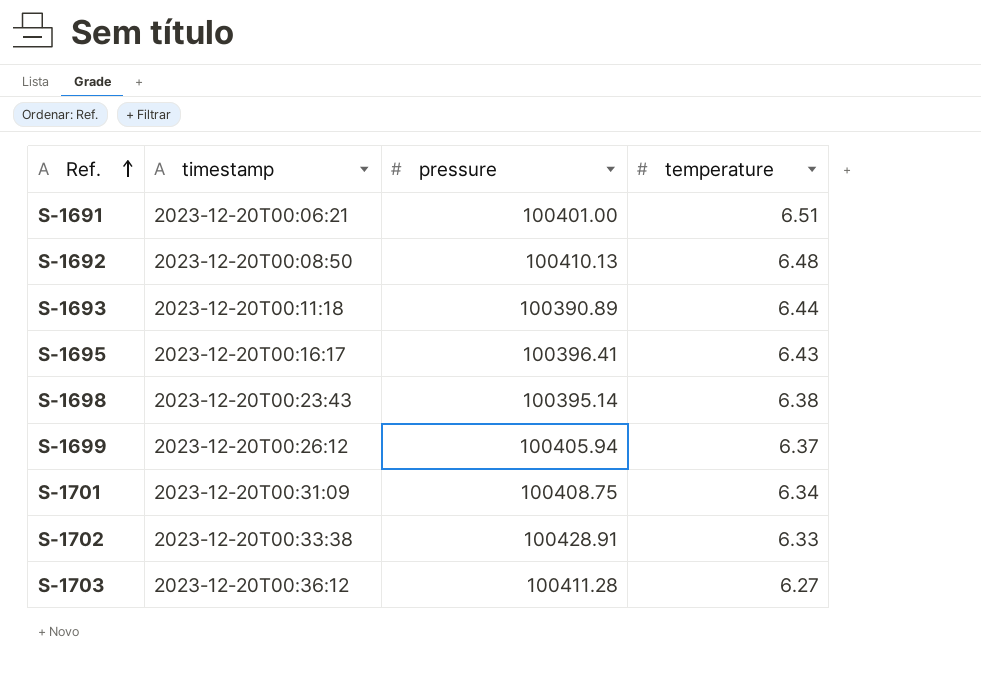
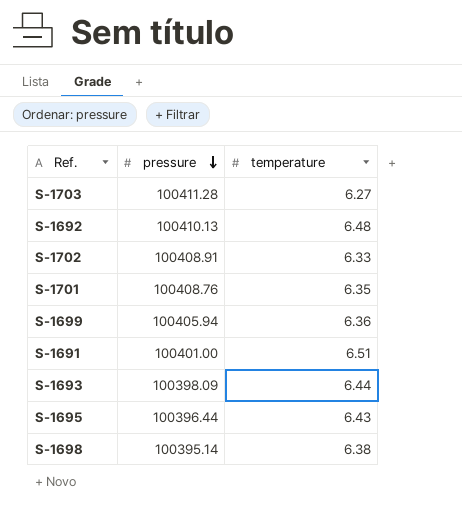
row order: Ref. ascending -> pressure descending
column timestamp | position: 2 -> none
S-1702 | pressure: 100428.91 -> 100408.91
S-1701 | pressure: 100408.75 -> 100408.76
S-1701 | temperature: 6.34 -> 6.35
S-1699 | temperature: 6.37 -> 6.36
S-1693 | pressure: 100390.89 -> 100398.09
S-1695 | pressure: 100396.41 -> 100396.44

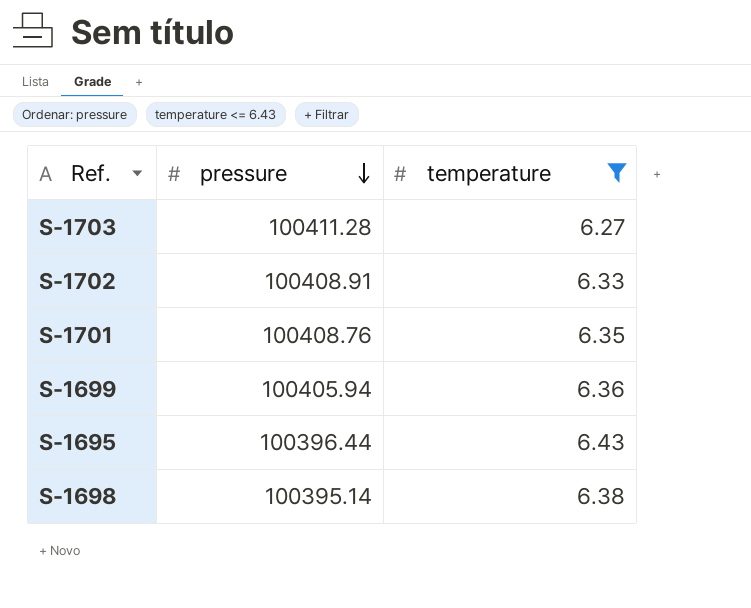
filter: none -> temperature <= 6.43

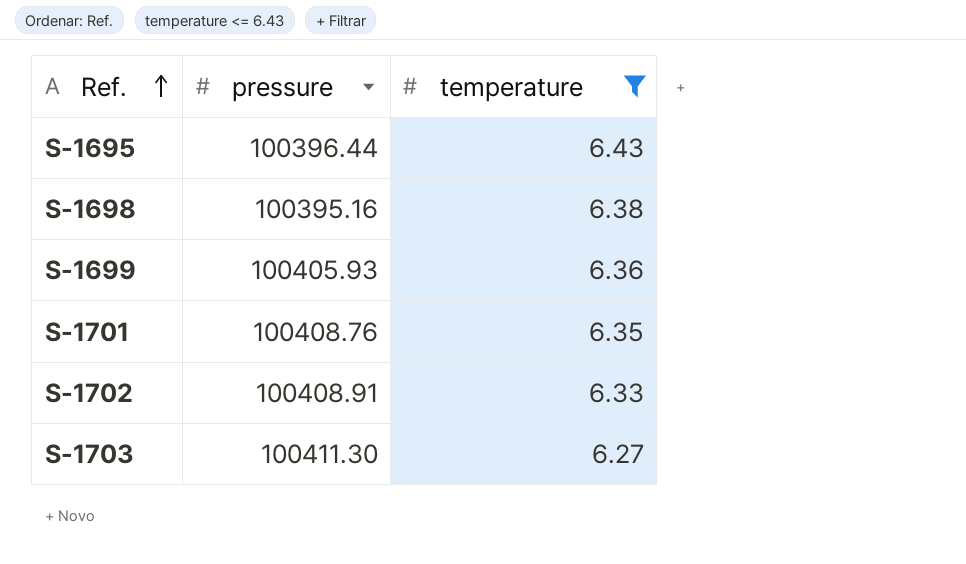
row order: pressure descending -> Ref. ascending
S-1698 | pressure: 100395.14 -> 100395.16
S-1699 | pressure: 100405.94 -> 100405.93
S-1703 | pressure: 100411.28 -> 100411.30

